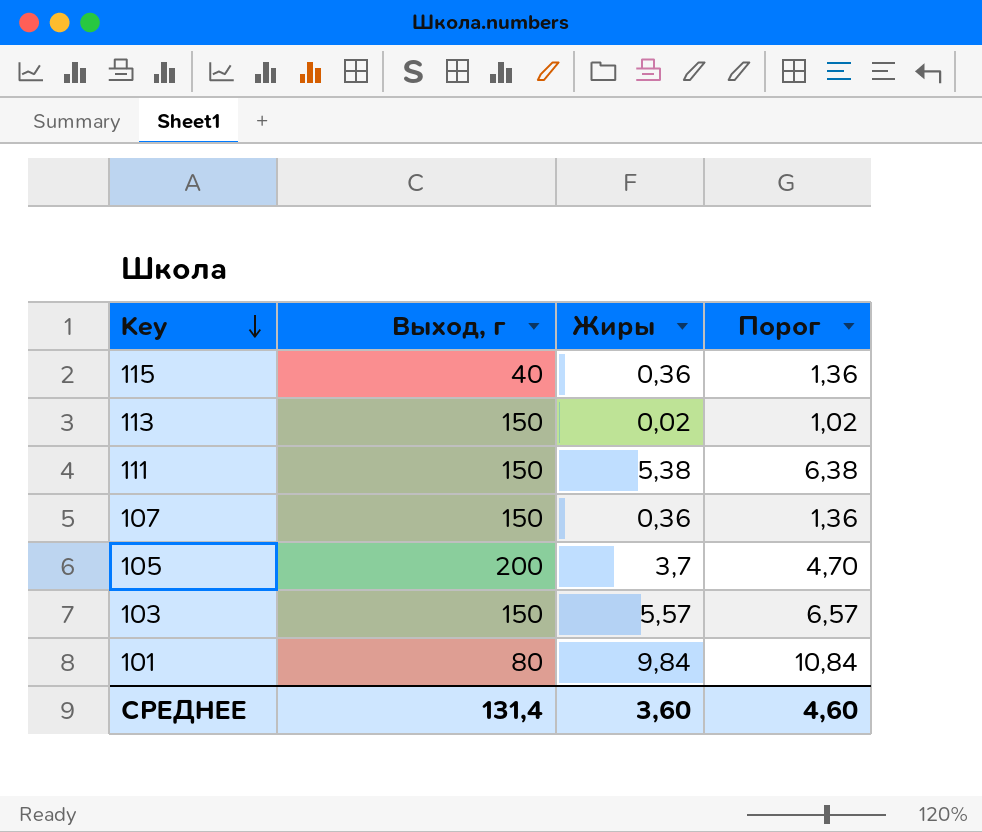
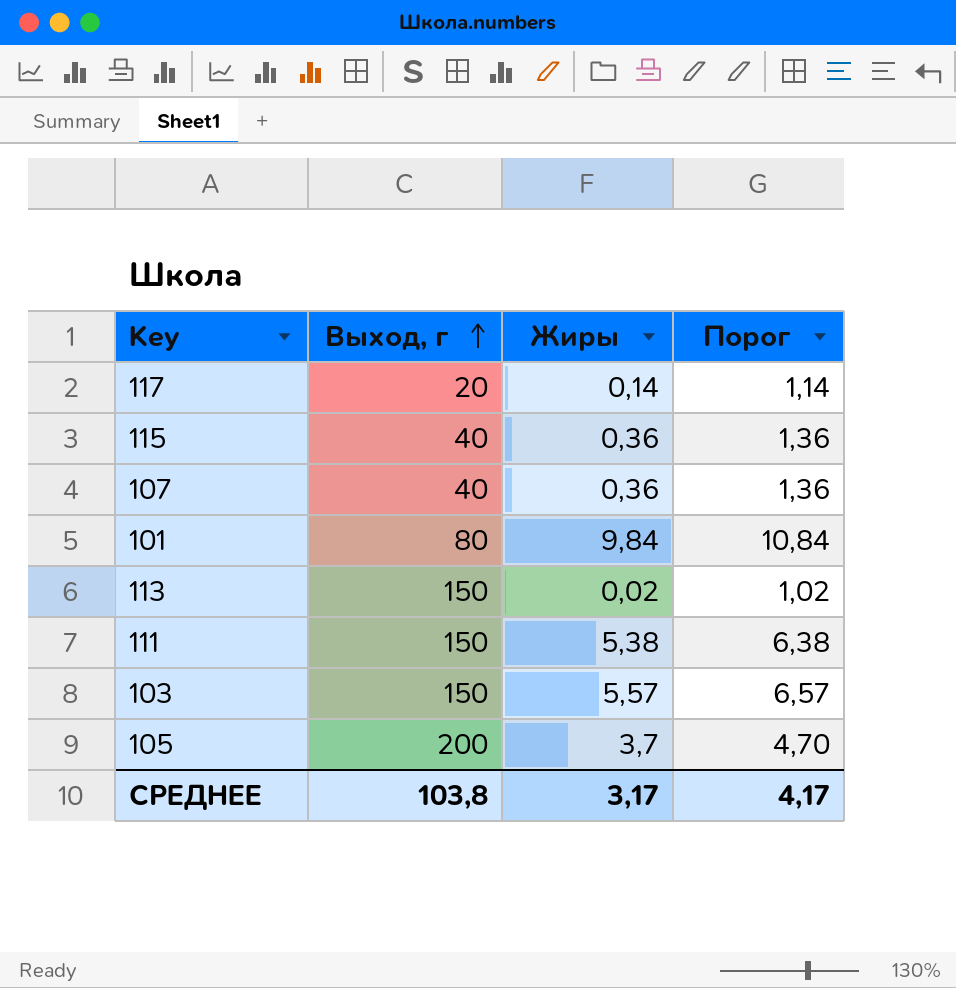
row order: Key descending -> Выход, г ascending
row 117: none -> 20 | 0,14 | 1,14
107 | Выход, г: 150 -> 40
СРЕДНЕЕ | Выход, г: 131,4 -> 103,8
СРЕДНЕЕ | Жиры: 3,60 -> 3,17
СРЕДНЕЕ | Порог: 4,60 -> 4,17

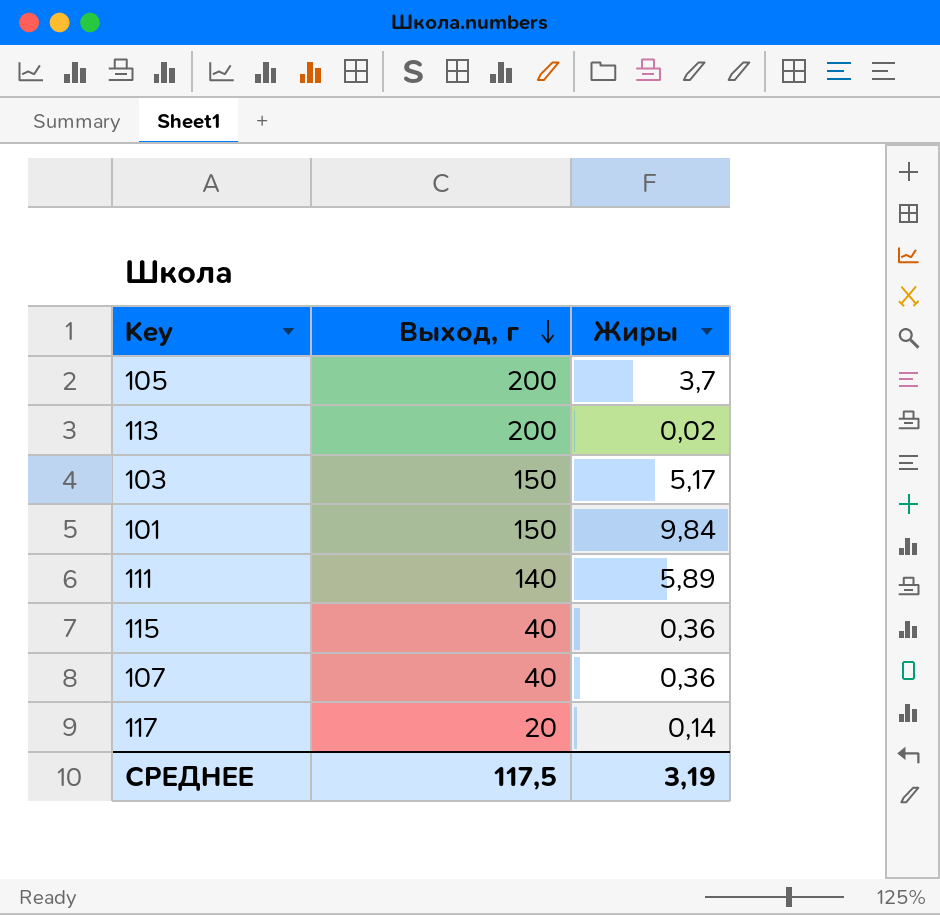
row order: Выход, г ascending -> Выход, г descending
column Порог | formula: [Жиры] + 1 -> none
113 | Выход, г: 150 -> 200
103 | Жиры: 5,57 -> 5,17
101 | Выход, г: 80 -> 150
111 | Выход, г: 150 -> 140
111 | Жиры: 5,38 -> 5,89
СРЕДНЕЕ | Выход, г: 103,8 -> 117,5
СРЕДНЕЕ | Жиры: 3,17 -> 3,19

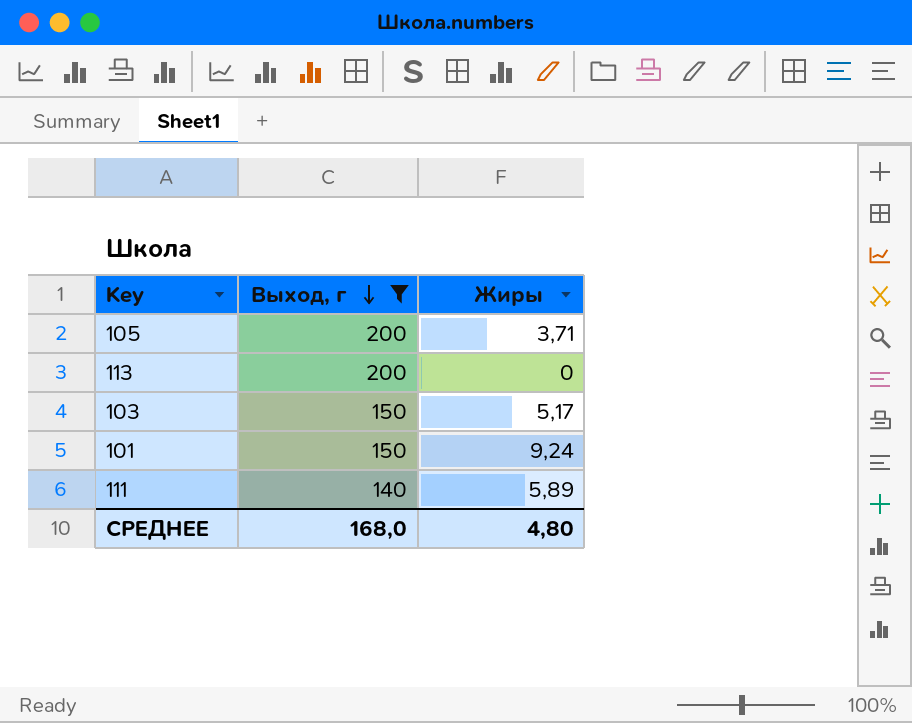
filter: none -> Выход, г >= 140
105 | Жиры: 3,7 -> 3,71
113 | Жиры: 0,02 -> 0
101 | Жиры: 9,84 -> 9,24
СРЕДНЕЕ | Выход, г: 117,5 -> 168,0
СРЕДНЕЕ | Жиры: 3,19 -> 4,80

